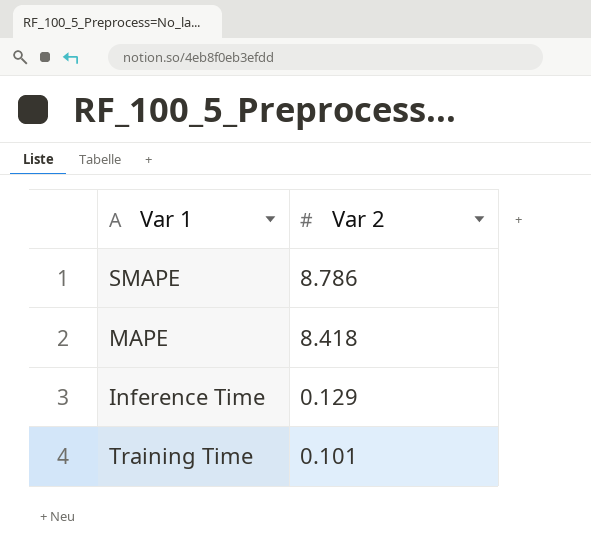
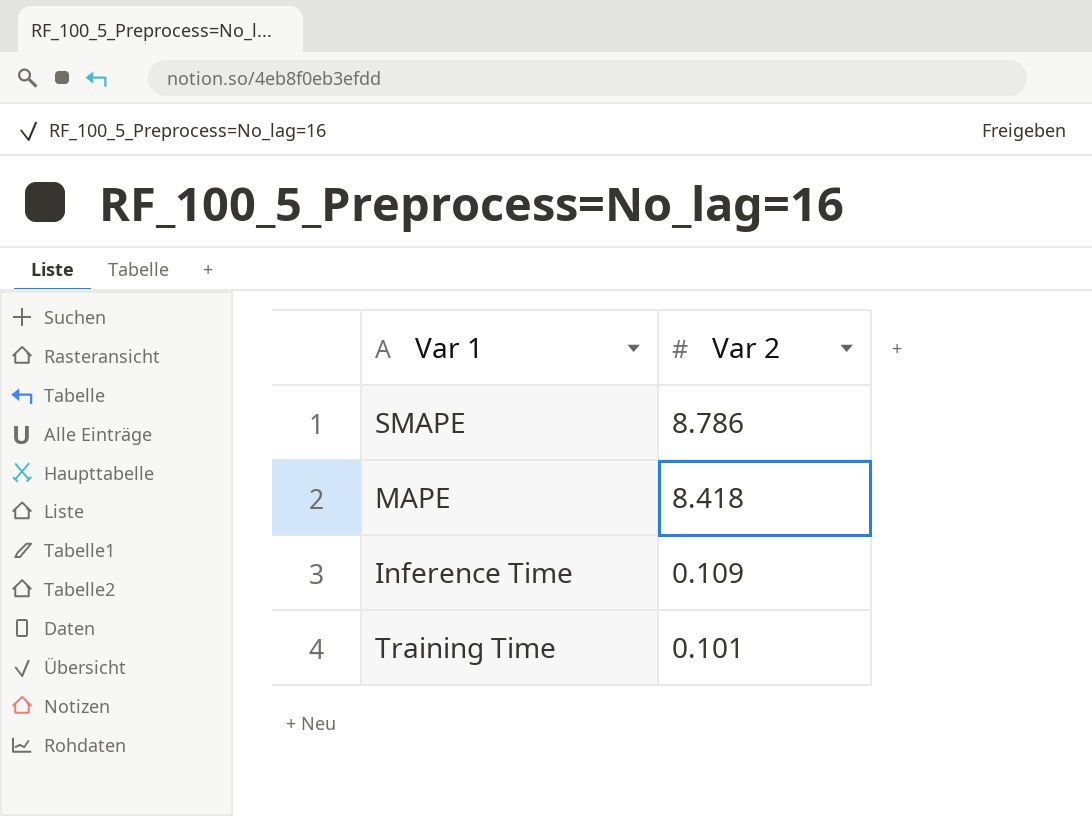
Inference Time | Var 2: 0.129 -> 0.109

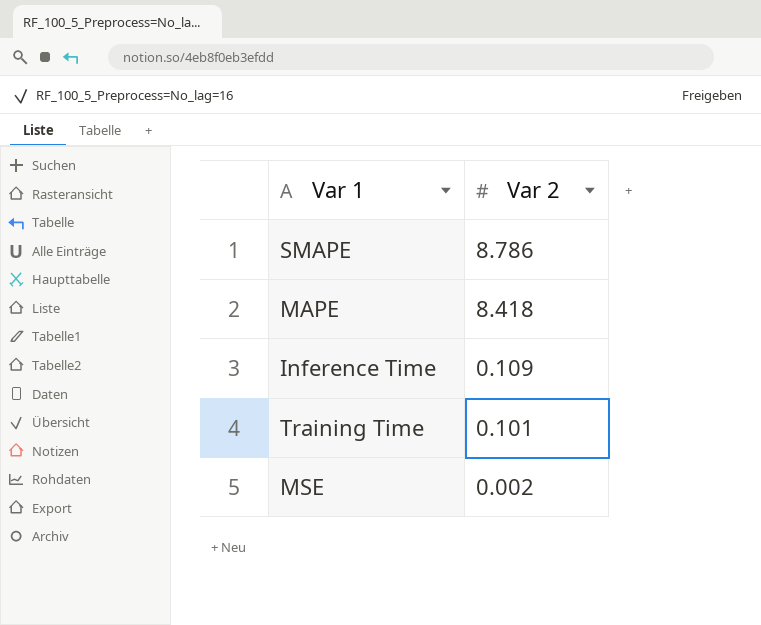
row MSE: none -> 0.002

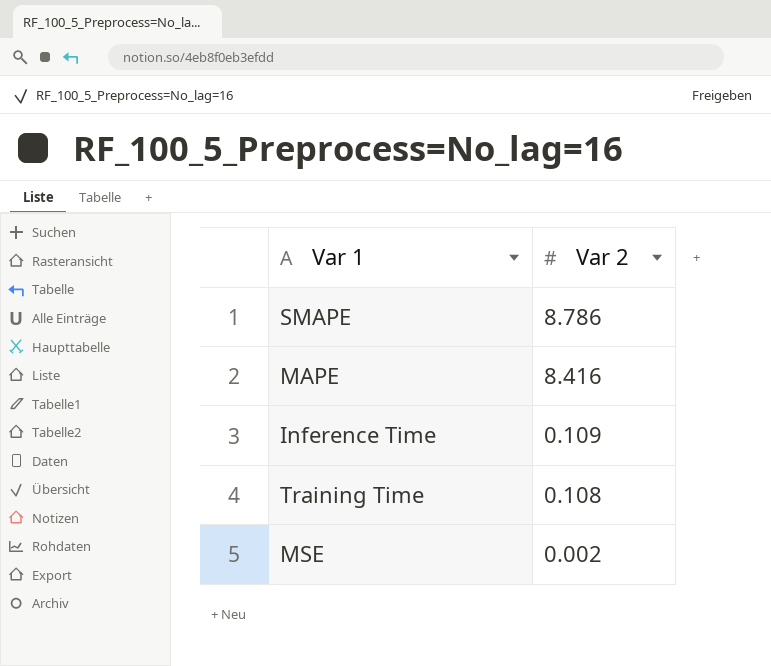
MAPE | Var 2: 8.418 -> 8.416
Training Time | Var 2: 0.101 -> 0.108

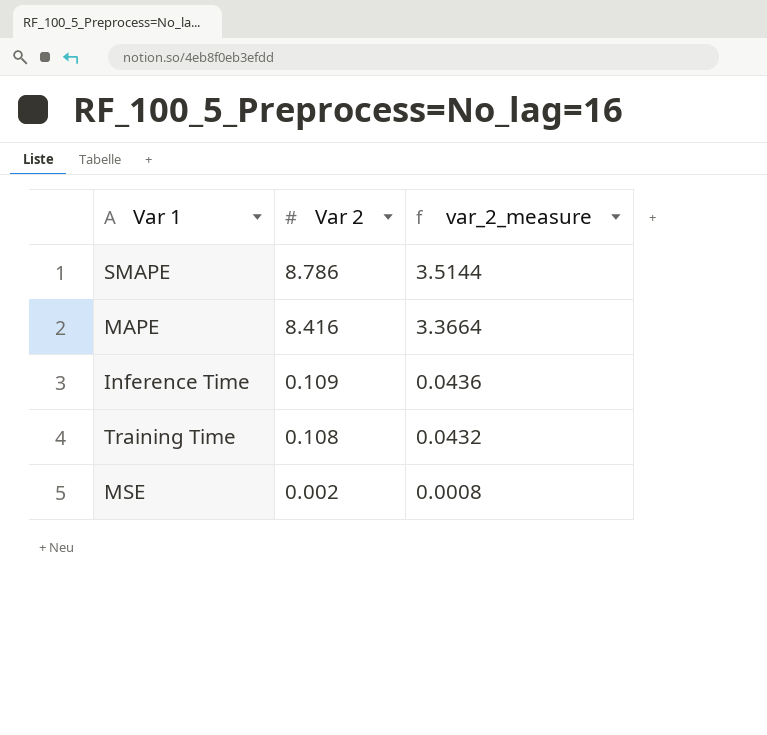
column var_2_measure | formula: none -> [Var 2] * 0.4

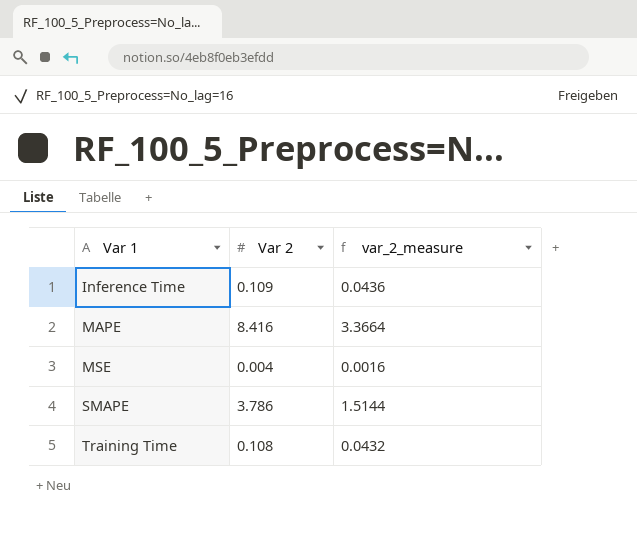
row order: Var 2 descending -> Var 1 ascending
MSE | Var 2: 0.002 -> 0.004
MSE | var_2_measure: 0.0008 -> 0.0016
SMAPE | Var 2: 8.786 -> 3.786
SMAPE | var_2_measure: 3.5144 -> 1.5144

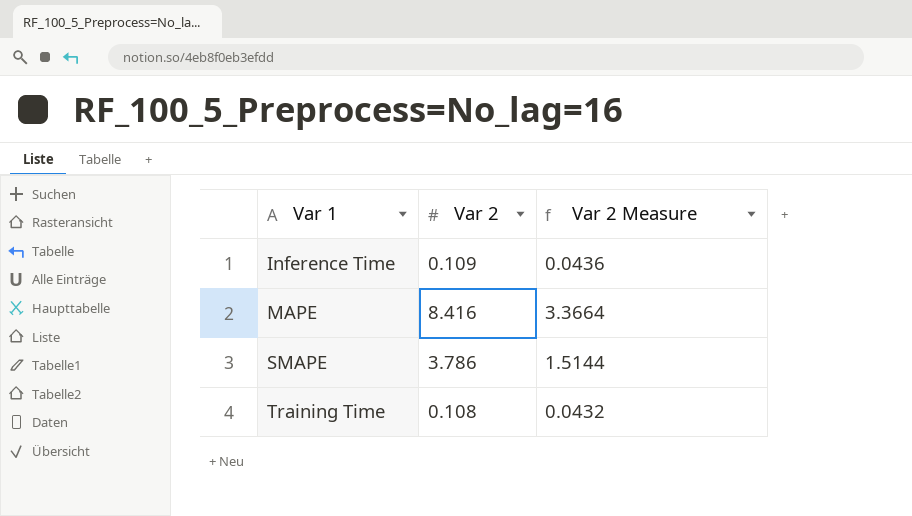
column name: var_2_measure -> Var 2 Measure
row MSE: 0.004 | 0.0016 -> none

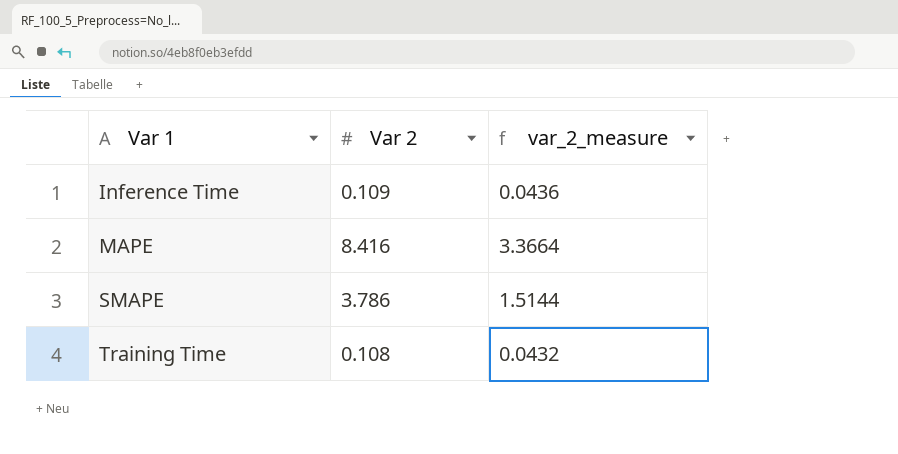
column name: Var 2 Measure -> var_2_measure

